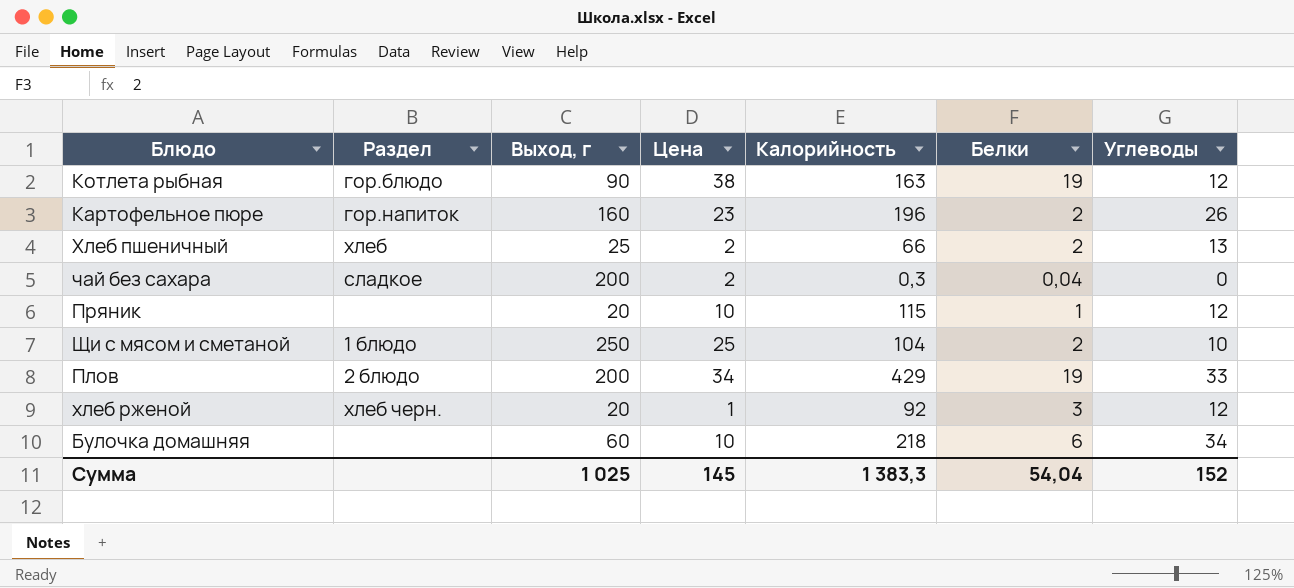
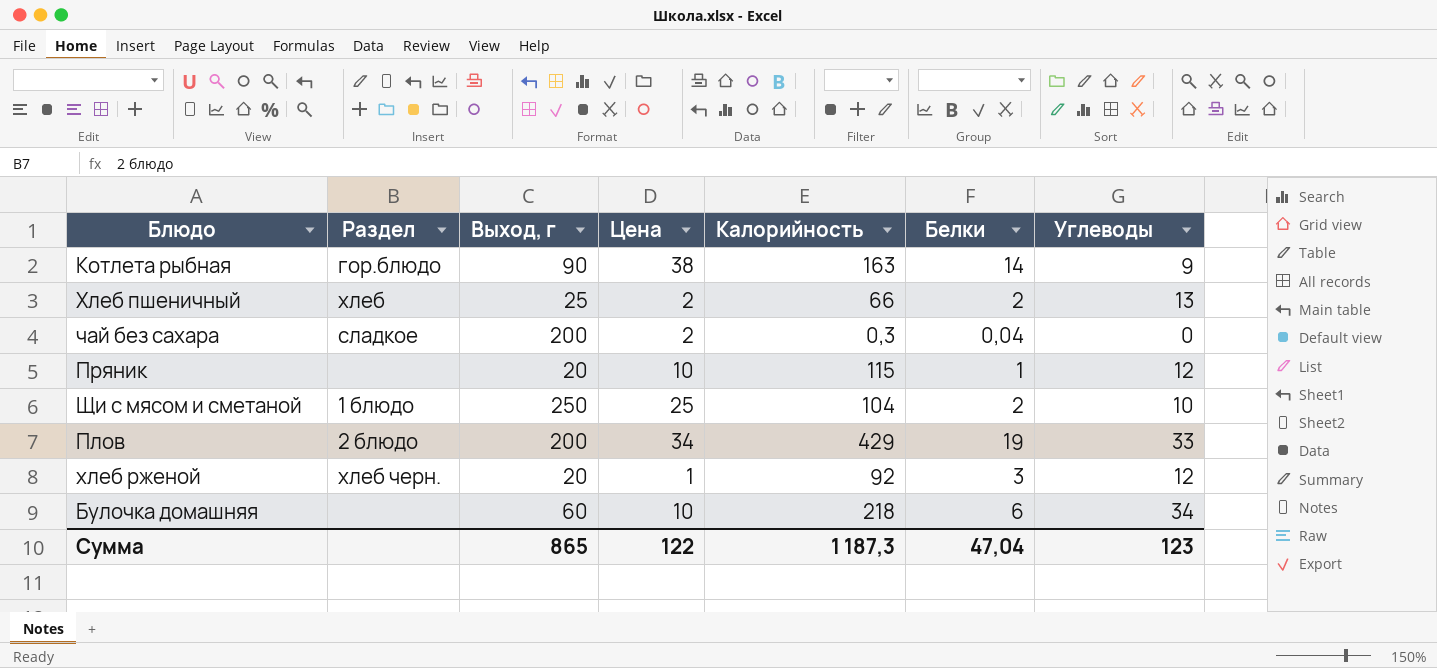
row Картофельное пюре: гор.напиток | 160 | 23 | 196 | 2 | 26 -> none
Котлета рыбная | Белки: 19 -> 14
Котлета рыбная | Углеводы: 12 -> 9
Сумма | Выход, г: 1 025 -> 865
Сумма | Цена: 145 -> 122
Сумма | Калорийность: 1 383,3 -> 1 187,3
Сумма | Белки: 54,04 -> 47,04
Сумма | Углеводы: 152 -> 123

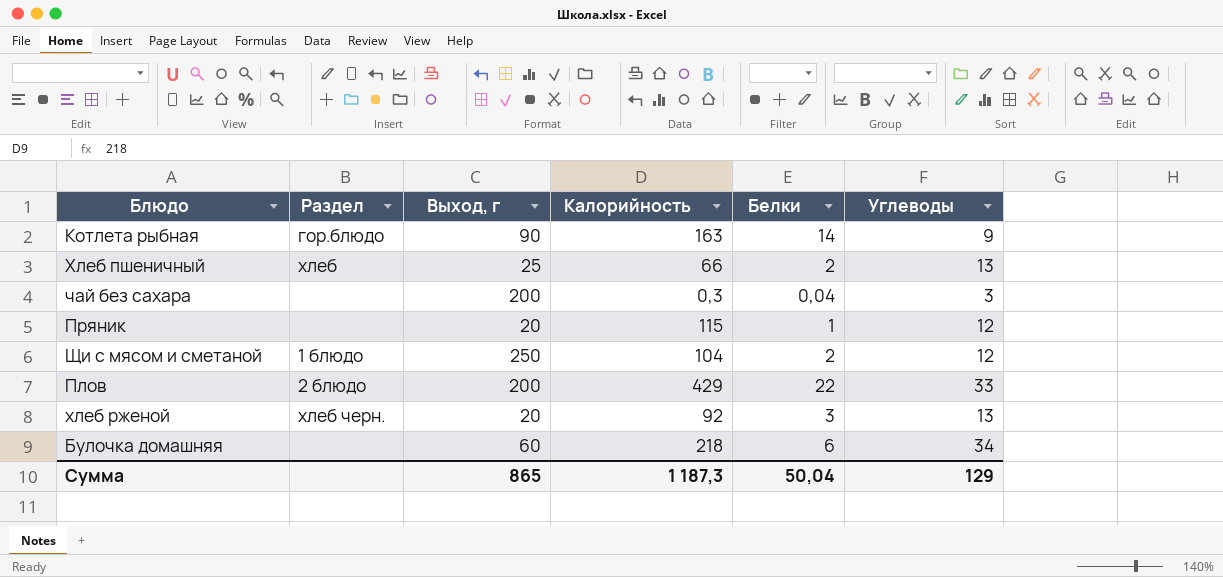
column Цена | position: 4 -> none
чай без сахара | Раздел: сладкое -> none
чай без сахара | Углеводы: 0 -> 3
Щи с мясом и сметаной | Углеводы: 10 -> 12
Плов | Белки: 19 -> 22
хлеб рженой | Углеводы: 12 -> 13
Сумма | Белки: 47,04 -> 50,04
Сумма | Углеводы: 123 -> 129

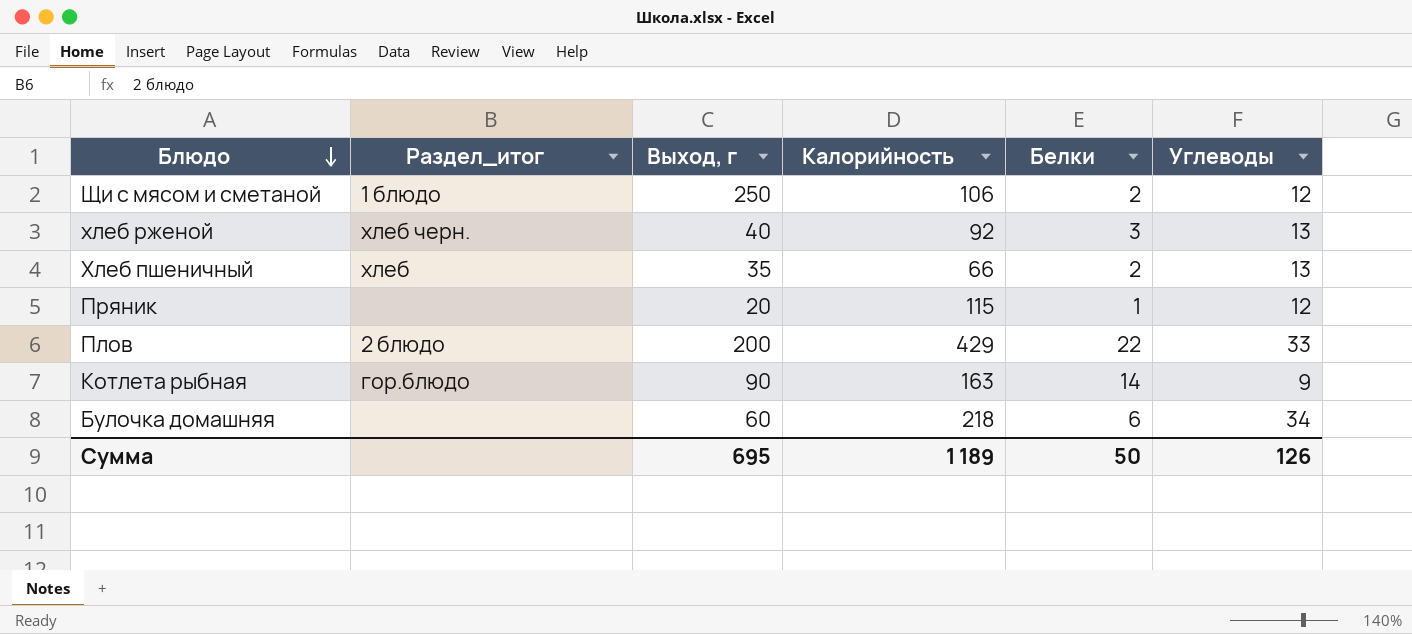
row order: none -> Блюдо descending
column name: Раздел -> Раздел_итог
row чай без сахара: none | 200 | 0,3 | 0,04 | 3 -> none
Щи с мясом и сметаной | Калорийность: 104 -> 106
хлеб рженой | Выход, г: 20 -> 40
Хлеб пшеничный | Выход, г: 25 -> 35
Сумма | Выход, г: 865 -> 695
Сумма | Калорийность: 1 187,3 -> 1 189
Сумма | Белки: 50,04 -> 50
Сумма | Углеводы: 129 -> 126

